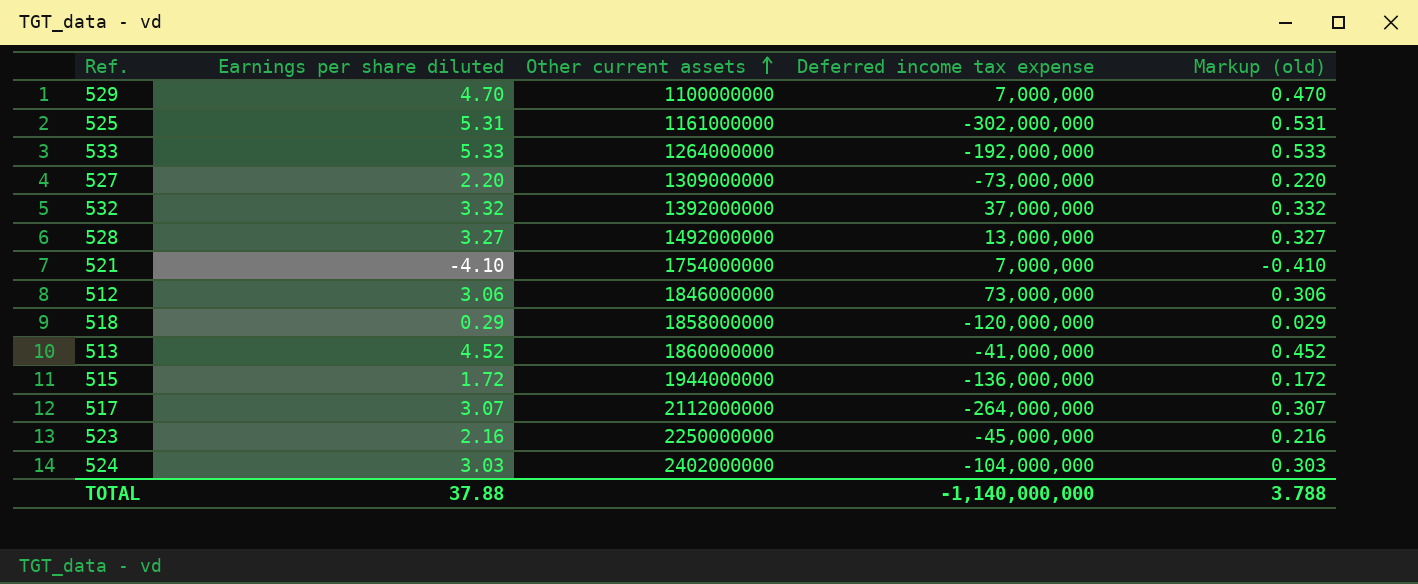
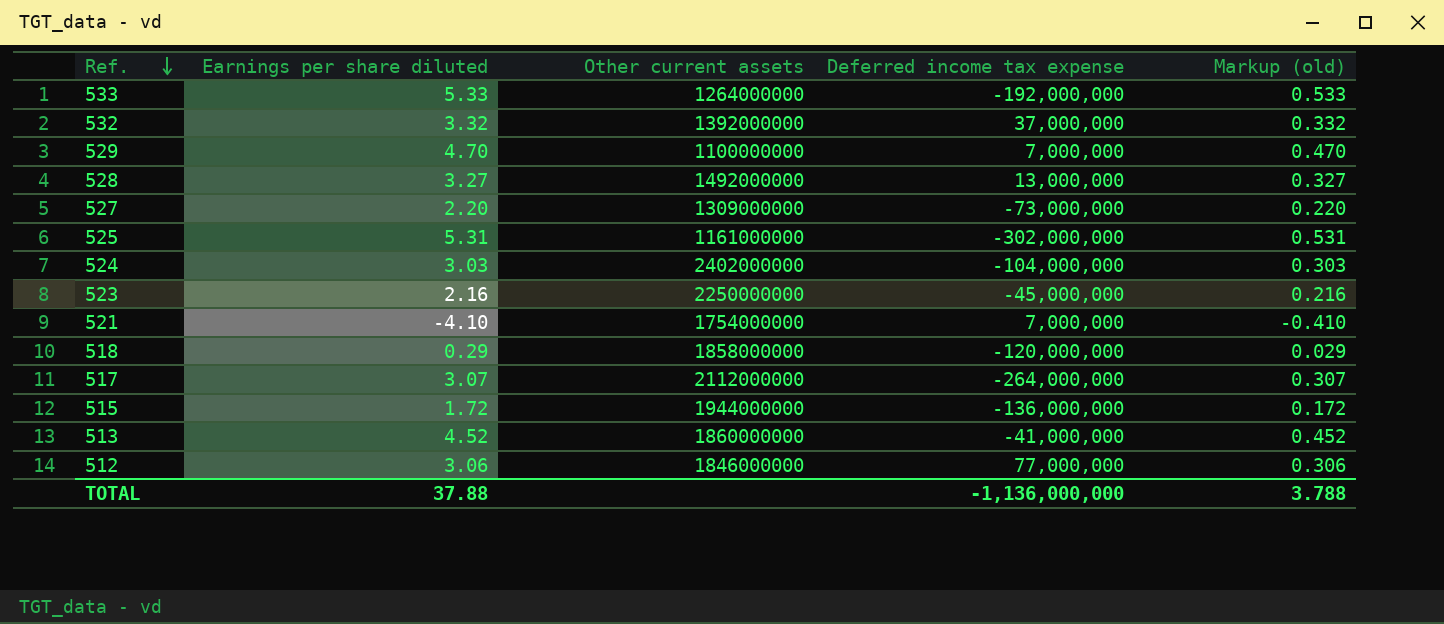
row order: Other current assets ascending -> Ref. descending
512 | Deferred income tax expense: 73,000,000 -> 77,000,000
TOTAL | Deferred income tax expense: -1,140,000,000 -> -1,136,000,000

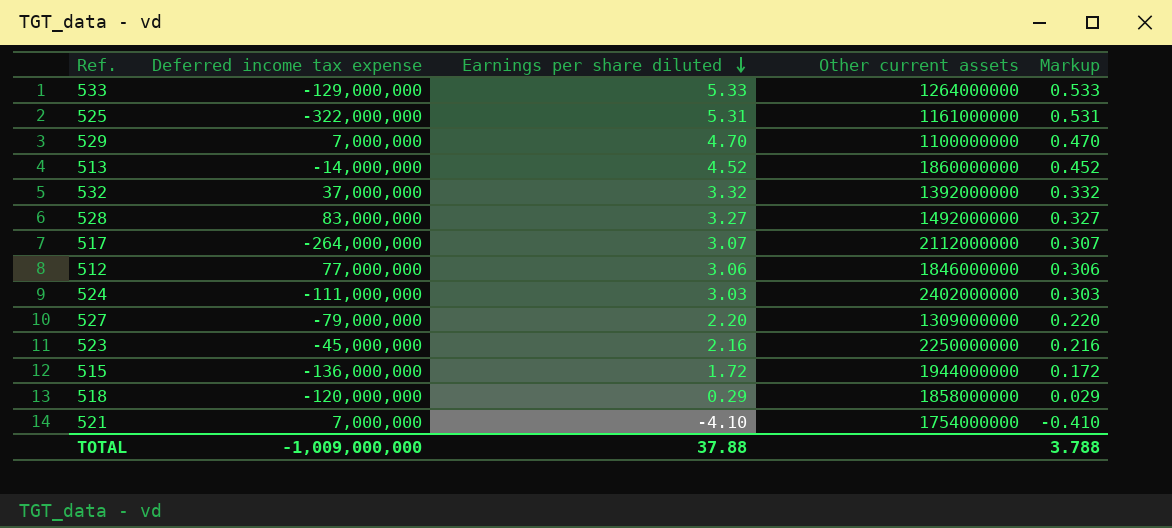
row order: Ref. descending -> Earnings per share diluted descending
column Deferred income tax expense | position: 4 -> 2
column name: Markup (old) -> Markup
533 | Deferred income tax expense: -192,000,000 -> -129,000,000
525 | Deferred income tax expense: -302,000,000 -> -322,000,000
513 | Deferred income tax expense: -41,000,000 -> -14,000,000
528 | Deferred income tax expense: 13,000,000 -> 83,000,000
524 | Deferred income tax expense: -104,000,000 -> -111,000,000
527 | Deferred income tax expense: -73,000,000 -> -79,000,000
TOTAL | Deferred income tax expense: -1,136,000,000 -> -1,009,000,000

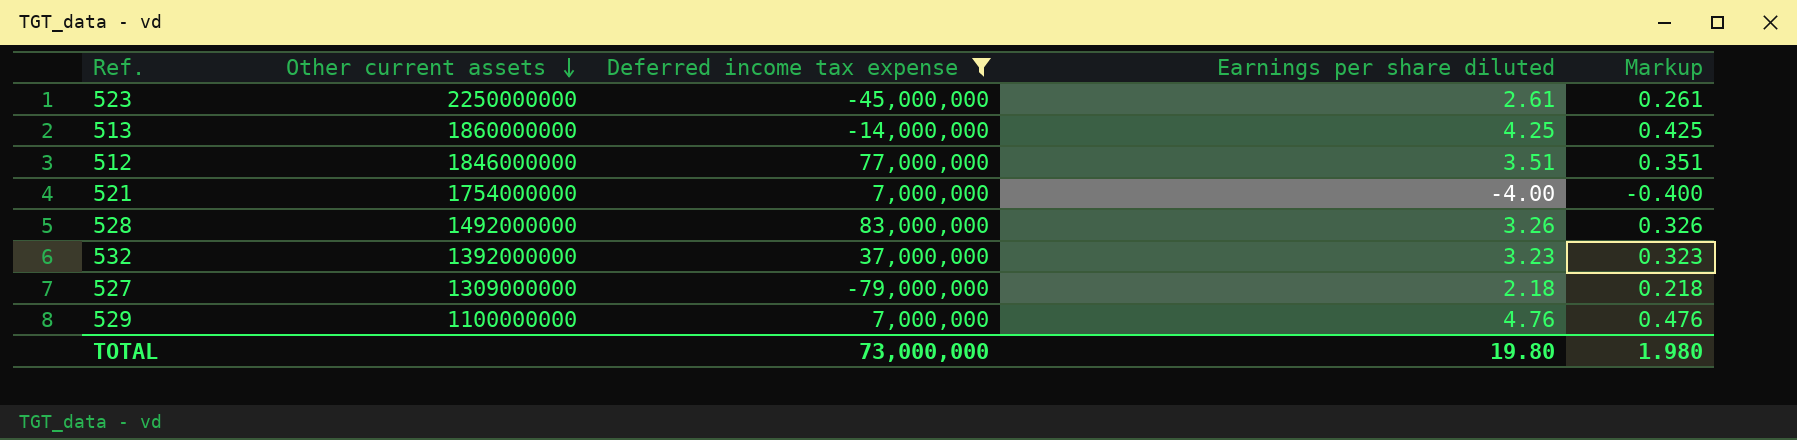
filter: none -> Deferred income tax expense >= -79,000,000
row order: Earnings per share diluted descending -> Other current assets descending
column Other current assets | position: 4 -> 2
523 | Earnings per share diluted: 2.16 -> 2.61
523 | Markup: 0.216 -> 0.261
513 | Earnings per share diluted: 4.52 -> 4.25
513 | Markup: 0.452 -> 0.425
512 | Earnings per share diluted: 3.06 -> 3.51
512 | Markup: 0.306 -> 0.351
521 | Earnings per share diluted: -4.10 -> -4.00
521 | Markup: -0.410 -> -0.400
528 | Earnings per share diluted: 3.27 -> 3.26
528 | Markup: 0.327 -> 0.326
532 | Earnings per share diluted: 3.32 -> 3.23
532 | Markup: 0.332 -> 0.323
527 | Earnings per share diluted: 2.20 -> 2.18
527 | Markup: 0.220 -> 0.218
529 | Earnings per share diluted: 4.70 -> 4.76
529 | Markup: 0.470 -> 0.476
TOTAL | Deferred income tax expense: -1,009,000,000 -> 73,000,000
TOTAL | Earnings per share diluted: 37.88 -> 19.80
TOTAL | Markup: 3.788 -> 1.980

